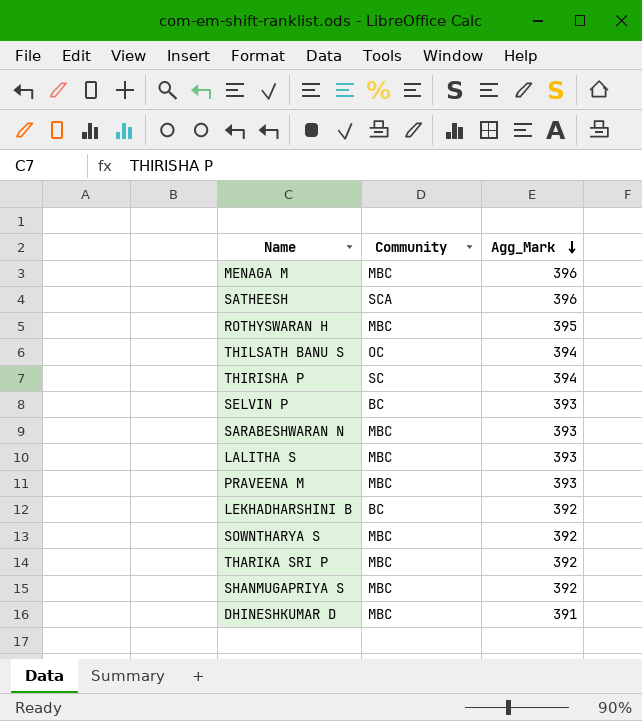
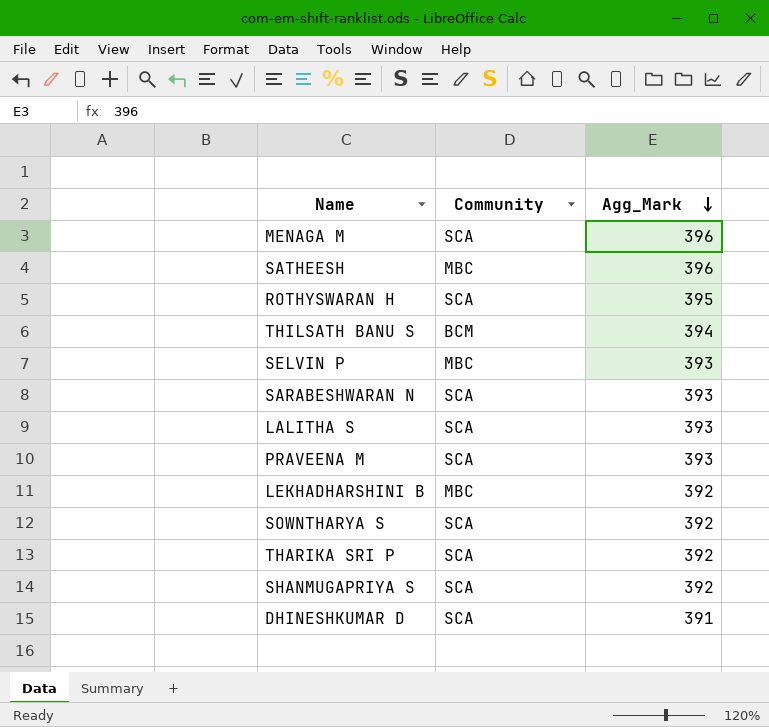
row THIRISHA P: SC | 394 -> none
MENAGA M | Community: MBC -> SCA
SATHEESH | Community: SCA -> MBC
ROTHYSWARAN H | Community: MBC -> SCA
THILSATH BANU S | Community: OC -> BCM
SELVIN P | Community: BC -> MBC
SARABESHWARAN N | Community: MBC -> SCA
LALITHA S | Community: MBC -> SCA
PRAVEENA M | Community: MBC -> SCA
LEKHADHARSHINI B | Community: BC -> MBC
SOWNTHARYA S | Community: MBC -> SCA
THARIKA SRI P | Community: MBC -> SCA
SHANMUGAPRIYA S | Community: MBC -> SCA
DHINESHKUMAR D | Community: MBC -> SCA

